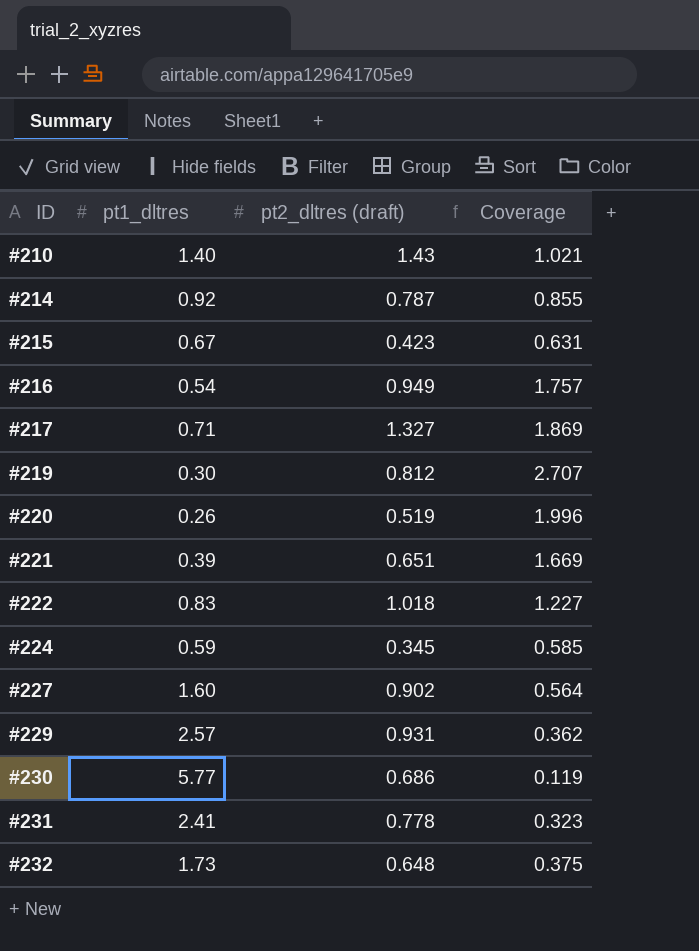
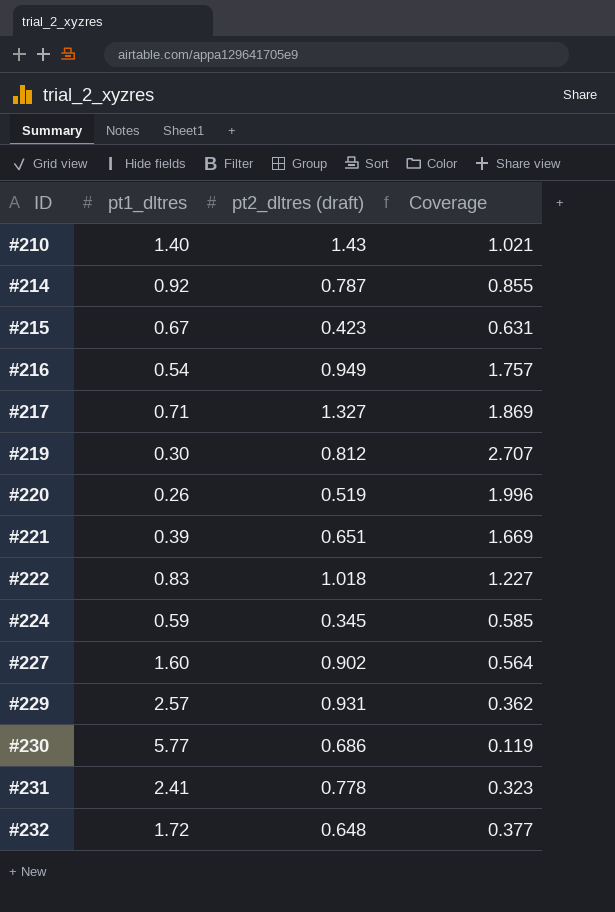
#232 | pt1_dltres: 1.73 -> 1.72
#232 | Coverage: 0.375 -> 0.377

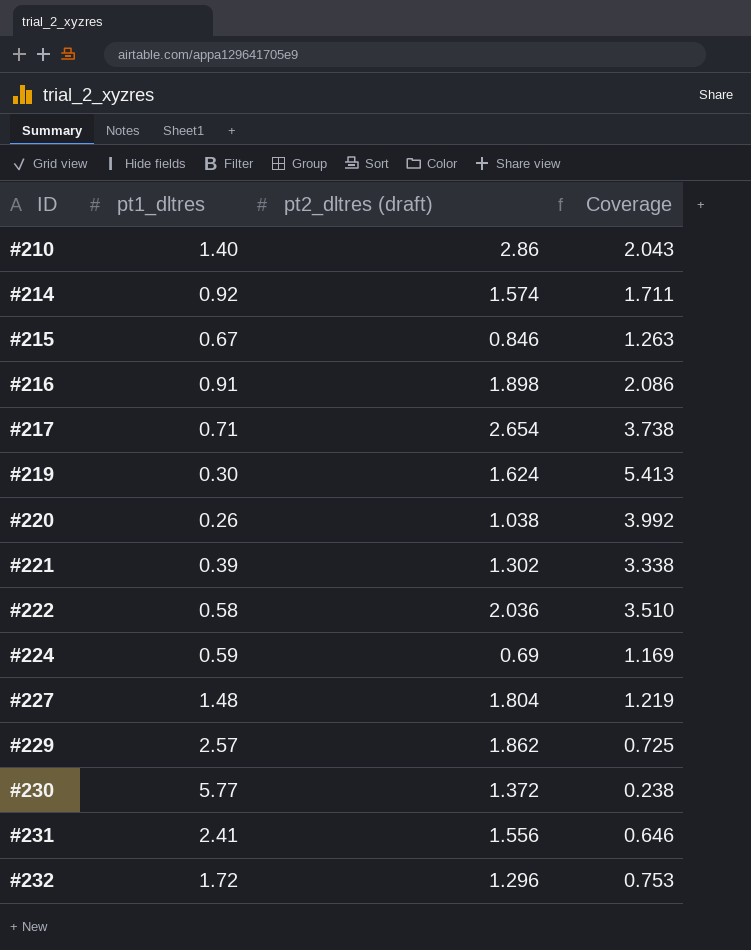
#210 | pt2_dltres (draft): 1.43 -> 2.86
#210 | Coverage: 1.021 -> 2.043
#214 | pt2_dltres (draft): 0.787 -> 1.574
#214 | Coverage: 0.855 -> 1.711
#215 | pt2_dltres (draft): 0.423 -> 0.846
#215 | Coverage: 0.631 -> 1.263
#216 | pt1_dltres: 0.54 -> 0.91
#216 | pt2_dltres (draft): 0.949 -> 1.898
#216 | Coverage: 1.757 -> 2.086
#217 | pt2_dltres (draft): 1.327 -> 2.654
#217 | Coverage: 1.869 -> 3.738
#219 | pt2_dltres (draft): 0.812 -> 1.624
#219 | Coverage: 2.707 -> 5.413
#220 | pt2_dltres (draft): 0.519 -> 1.038
#220 | Coverage: 1.996 -> 3.992
#221 | pt2_dltres (draft): 0.651 -> 1.302
#221 | Coverage: 1.669 -> 3.338
#222 | pt1_dltres: 0.83 -> 0.58
#222 | pt2_dltres (draft): 1.018 -> 2.036
#222 | Coverage: 1.227 -> 3.510
#224 | pt2_dltres (draft): 0.345 -> 0.69
#224 | Coverage: 0.585 -> 1.169
#227 | pt1_dltres: 1.60 -> 1.48
#227 | pt2_dltres (draft): 0.902 -> 1.804
#227 | Coverage: 0.564 -> 1.219
#229 | pt2_dltres (draft): 0.931 -> 1.862
#229 | Coverage: 0.362 -> 0.725
#230 | pt2_dltres (draft): 0.686 -> 1.372
#230 | Coverage: 0.119 -> 0.238
#231 | pt2_dltres (draft): 0.778 -> 1.556
#231 | Coverage: 0.323 -> 0.646
#232 | pt2_dltres (draft): 0.648 -> 1.296
#232 | Coverage: 0.377 -> 0.753

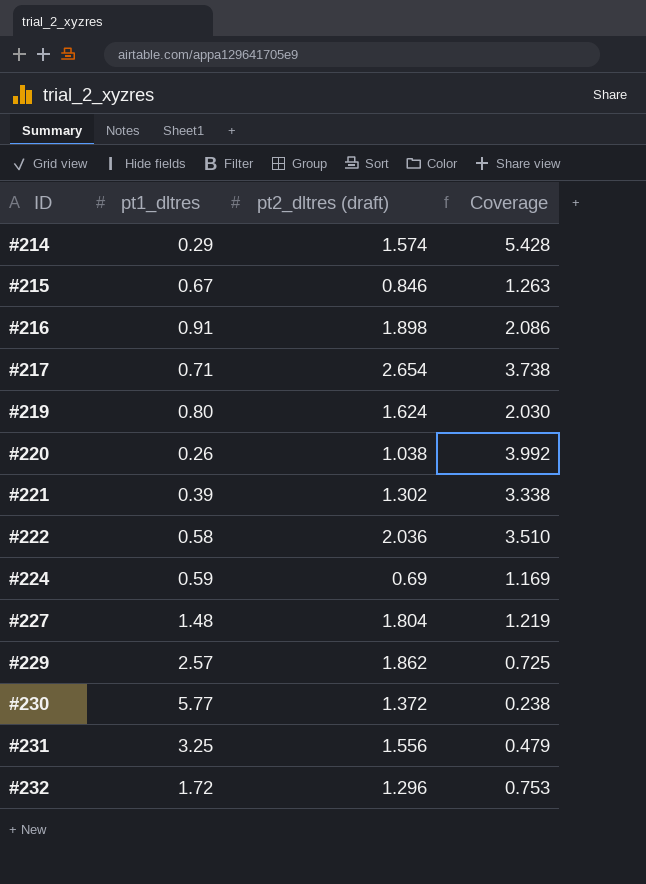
row #210: 1.40 | 2.86 | 2.043 -> none
#214 | pt1_dltres: 0.92 -> 0.29
#214 | Coverage: 1.711 -> 5.428
#219 | pt1_dltres: 0.30 -> 0.80
#219 | Coverage: 5.413 -> 2.030
#231 | pt1_dltres: 2.41 -> 3.25
#231 | Coverage: 0.646 -> 0.479

